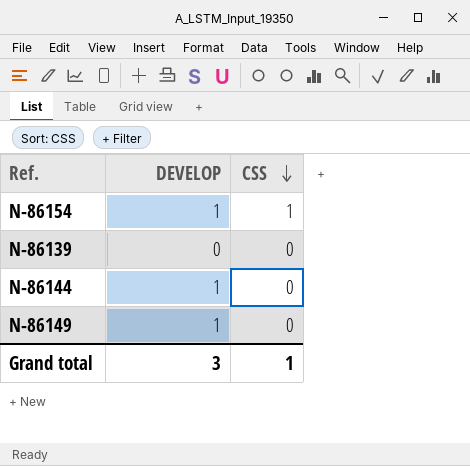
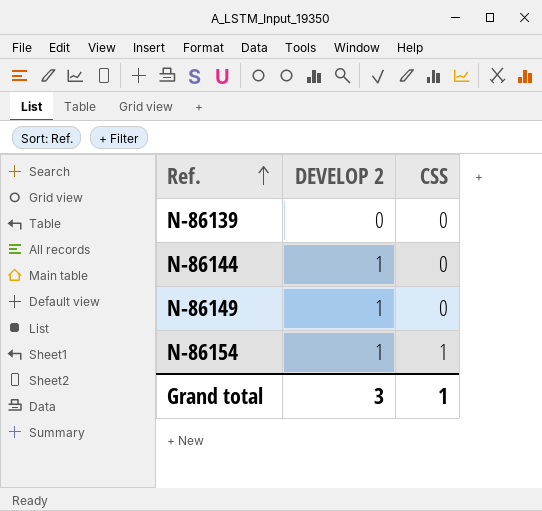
row order: CSS descending -> Ref. ascending
column name: DEVELOP -> DEVELOP 2

